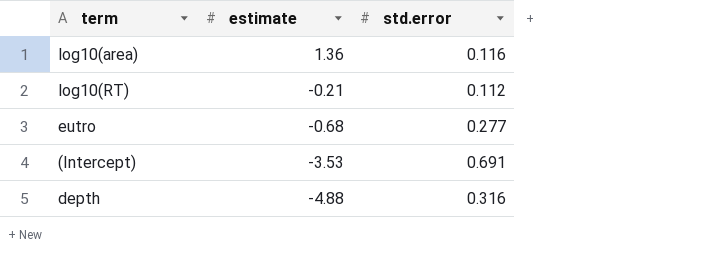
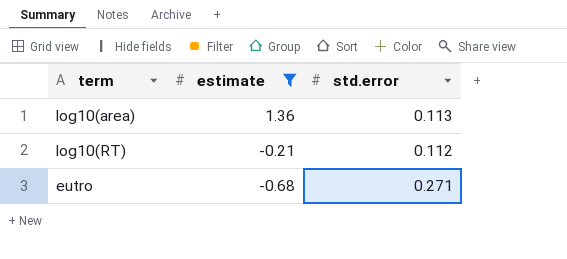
filter: none -> estimate >= -0.68
log10(area) | std.error: 0.116 -> 0.113
eutro | std.error: 0.277 -> 0.271

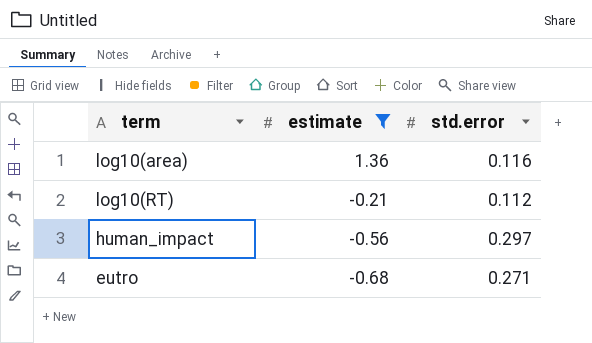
log10(area) | std.error: 0.113 -> 0.116
row human_impact: none -> -0.56 | 0.297

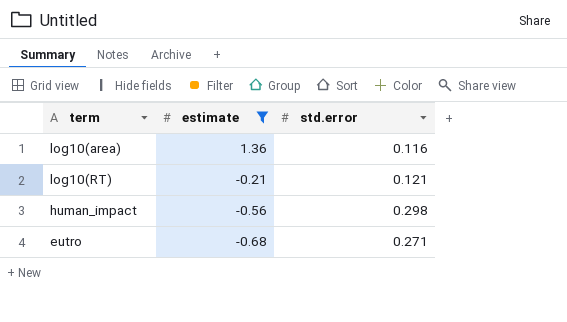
log10(RT) | std.error: 0.112 -> 0.121
human_impact | std.error: 0.297 -> 0.298

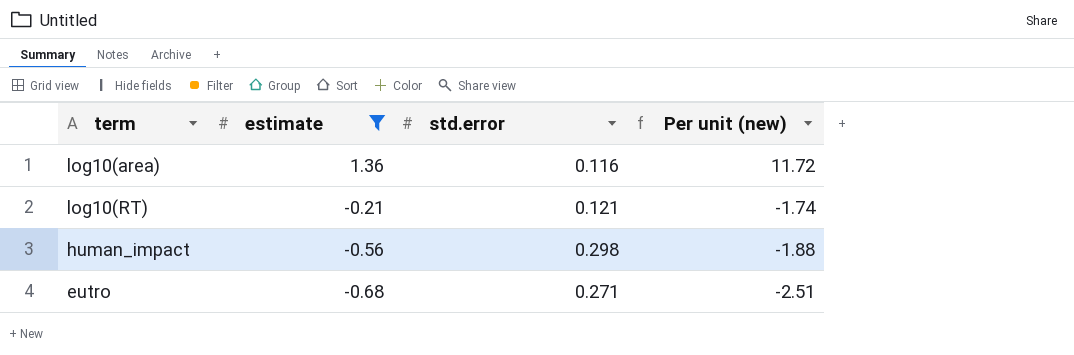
column Per unit (new) | formula: none -> [estimate] / [std.error]

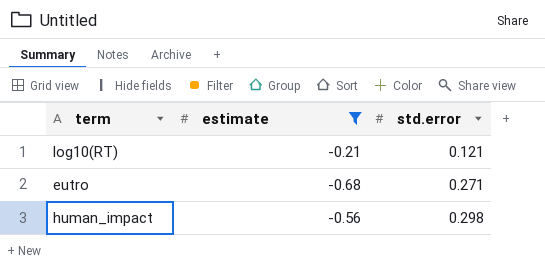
row order: estimate descending -> std.error ascending
column Per unit (new) | formula: [estimate] / [std.error] -> none
row log10(area): 1.36 | 0.116 | 11.72 -> none

